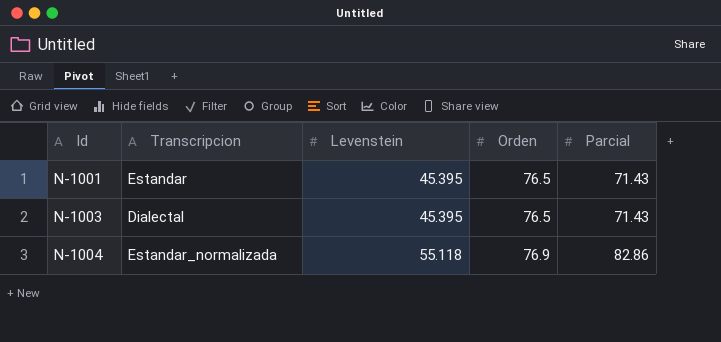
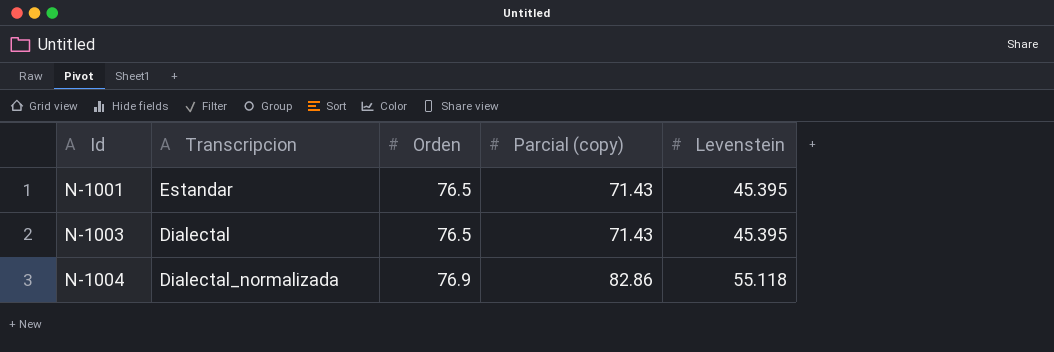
column name: Parcial -> Parcial (copy)
column Levenstein | position: 3 -> 5
N-1004 | Transcripcion: Estandar_normalizada -> Dialectal_normalizada

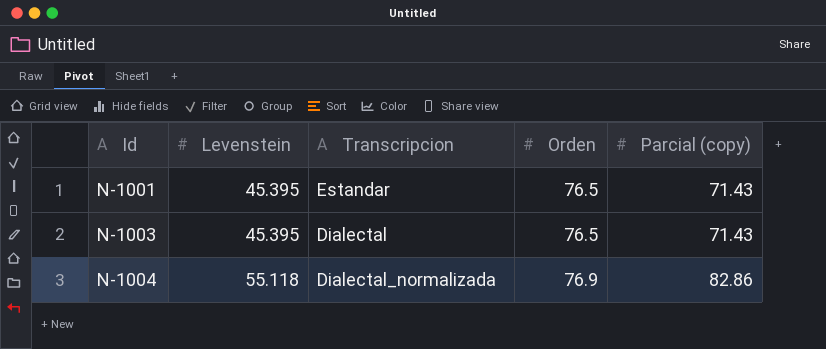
column Levenstein | position: 5 -> 2

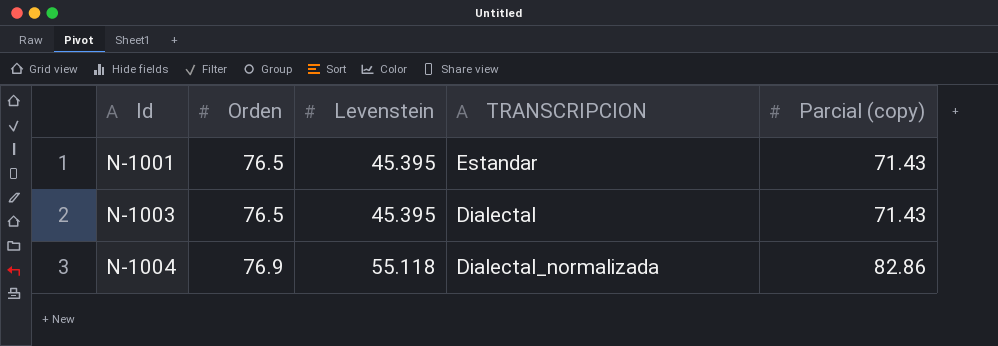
column Orden | position: 4 -> 2
column name: Transcripcion -> TRANSCRIPCION

